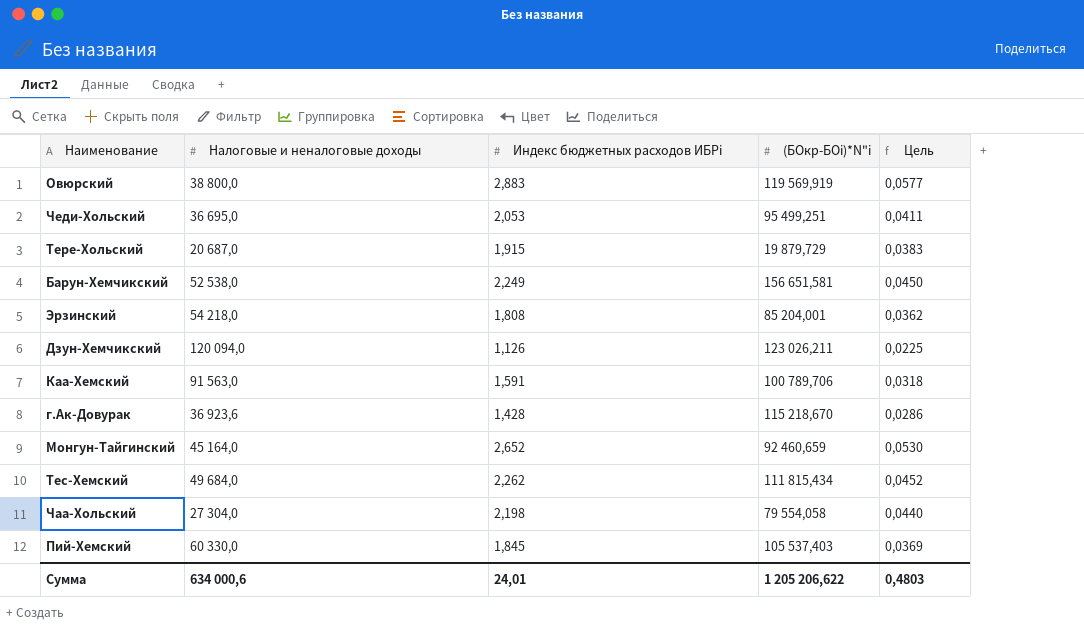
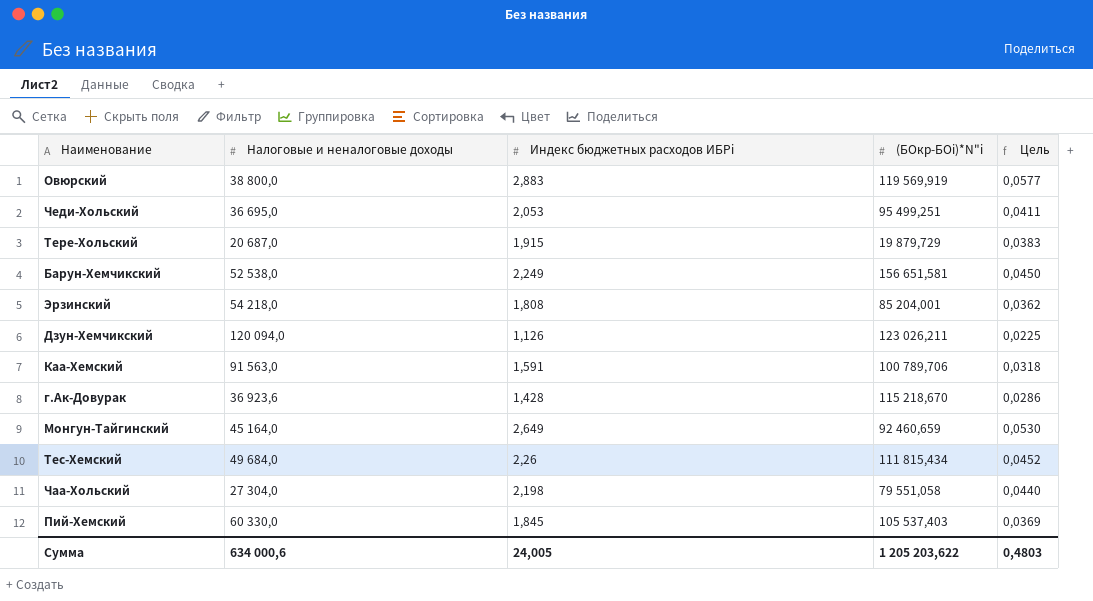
Монгун-Тайгинский | Индекс бюджетных расходов ИБРi: 2,652 -> 2,649
Тес-Хемский | Индекс бюджетных расходов ИБРi: 2,262 -> 2,26
Чаа-Хольский | (БОкр-БОi)*N"i: 79 554,058 -> 79 551,058
Сумма | Индекс бюджетных расходов ИБРi: 24,01 -> 24,005
Сумма | (БОкр-БОi)*N"i: 1 205 206,622 -> 1 205 203,622

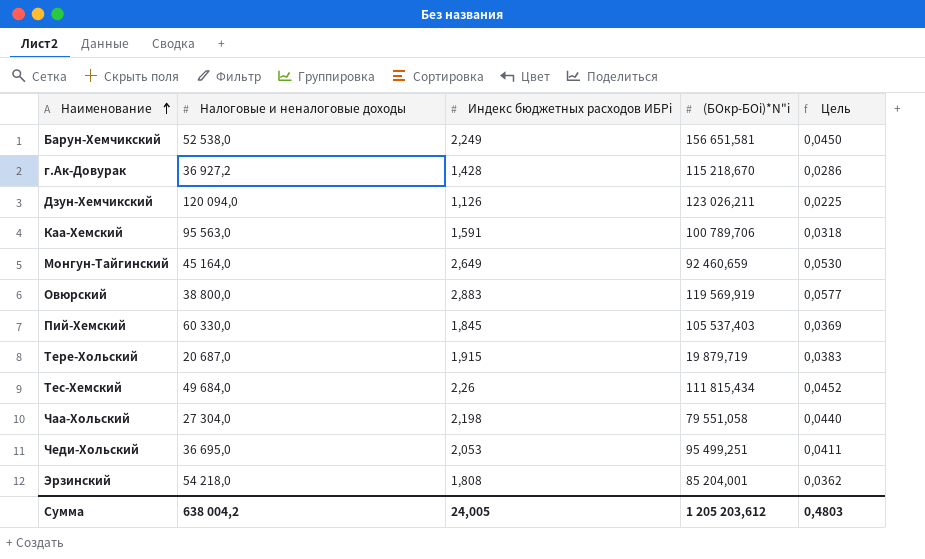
row order: none -> Наименование ascending
г.Ак-Довурак | Налоговые и неналоговые доходы: 36 923,6 -> 36 927,2
Каа-Хемский | Налоговые и неналоговые доходы: 91 563,0 -> 95 563,0
Тере-Хольский | (БОкр-БОi)*N"i: 19 879,729 -> 19 879,719
Сумма | Налоговые и неналоговые доходы: 634 000,6 -> 638 004,2
Сумма | (БОкр-БОi)*N"i: 1 205 203,622 -> 1 205 203,612

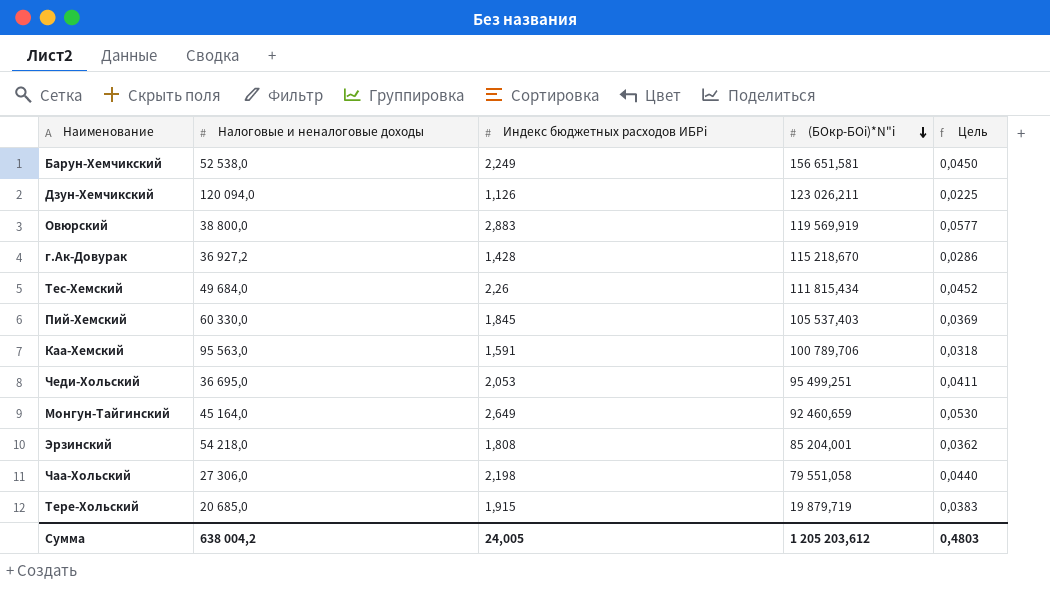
row order: Наименование ascending -> (БОкр-БОi)*N"i descending
Чаа-Хольский | Налоговые и неналоговые доходы: 27 304,0 -> 27 306,0
Тере-Хольский | Налоговые и неналоговые доходы: 20 687,0 -> 20 685,0

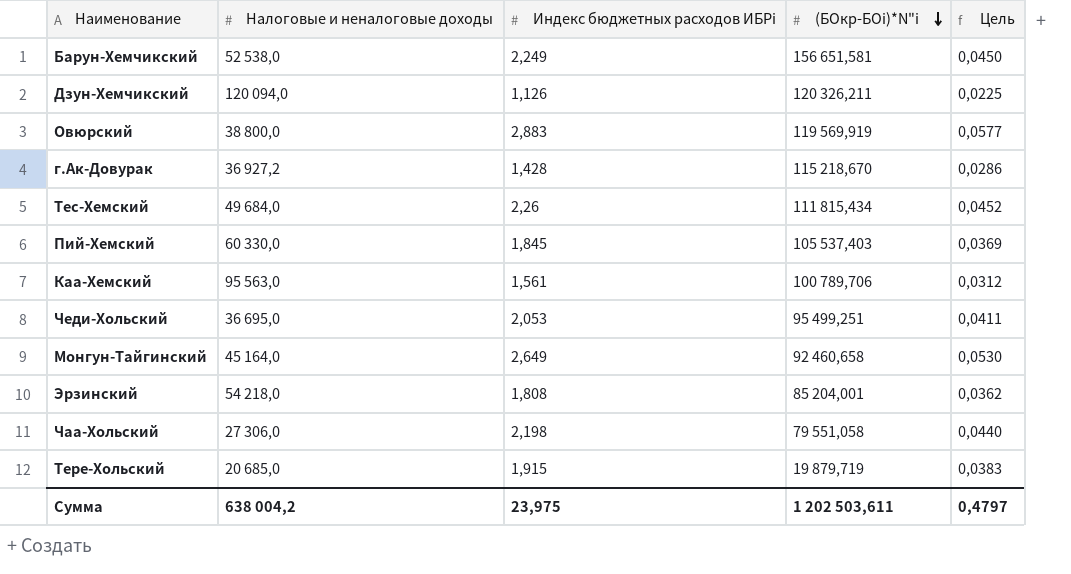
Дзун-Хемчикский | (БОкр-БОi)*N"i: 123 026,211 -> 120 326,211
Каа-Хемский | Индекс бюджетных расходов ИБРi: 1,591 -> 1,561
Каа-Хемский | Цель: 0,0318 -> 0,0312
Монгун-Тайгинский | (БОкр-БОi)*N"i: 92 460,659 -> 92 460,658
Сумма | Индекс бюджетных расходов ИБРi: 24,005 -> 23,975
Сумма | (БОкр-БОi)*N"i: 1 205 203,612 -> 1 202 503,611
Сумма | Цель: 0,4803 -> 0,4797

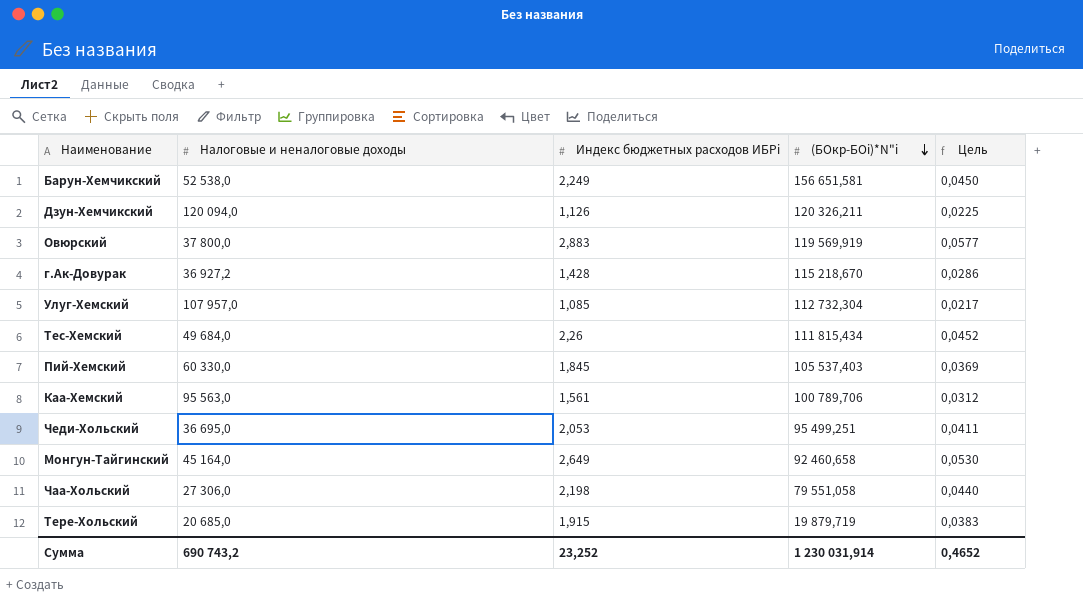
row Эрзинский: 54 218,0 | 1,808 | 85 204,001 | 0,0362 -> none
Овюрский | Налоговые и неналоговые доходы: 38 800,0 -> 37 800,0
row Улуг-Хемский: none -> 107 957,0 | 1,085 | 112 732,304 | 0,0217
Сумма | Налоговые и неналоговые доходы: 638 004,2 -> 690 743,2
Сумма | Индекс бюджетных расходов ИБРi: 23,975 -> 23,252
Сумма | (БОкр-БОi)*N"i: 1 202 503,611 -> 1 230 031,914
Сумма | Цель: 0,4797 -> 0,4652

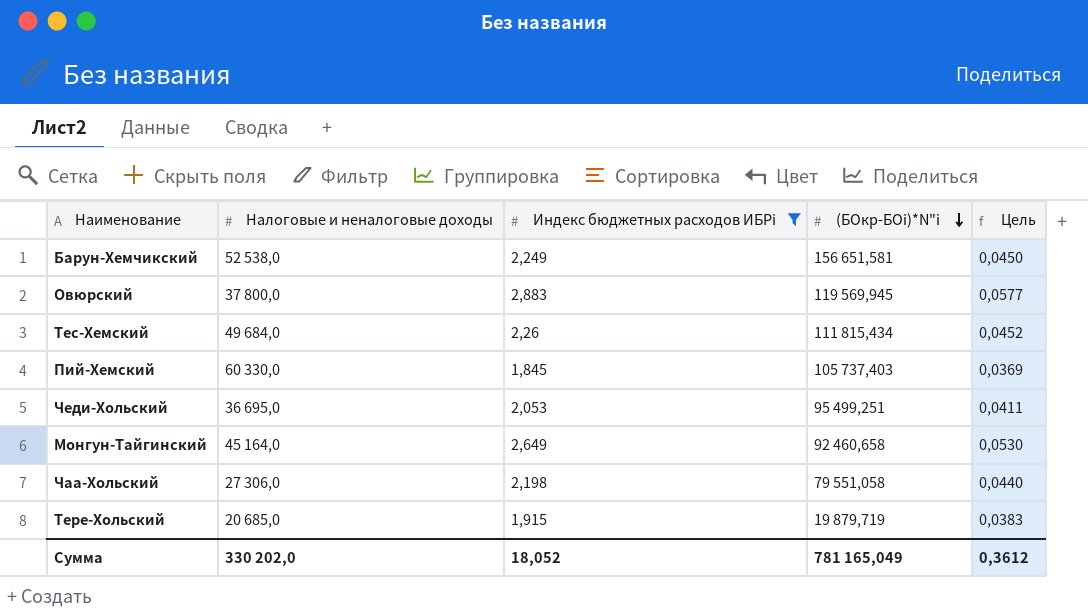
filter: none -> Индекс бюджетных расходов ИБРi >= 1,845
Овюрский | (БОкр-БОi)*N"i: 119 569,919 -> 119 569,945
Пий-Хемский | (БОкр-БОi)*N"i: 105 537,403 -> 105 737,403
Сумма | Налоговые и неналоговые доходы: 690 743,2 -> 330 202,0
Сумма | Индекс бюджетных расходов ИБРi: 23,252 -> 18,052
Сумма | (БОкр-БОi)*N"i: 1 230 031,914 -> 781 165,049
Сумма | Цель: 0,4652 -> 0,3612

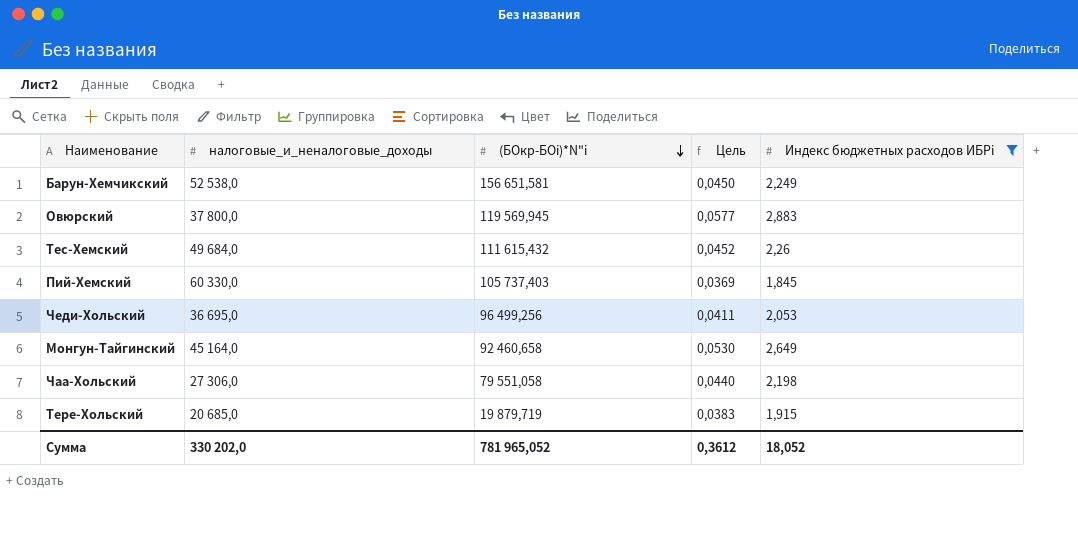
column name: Налоговые и неналоговые доходы -> налоговые_и_неналоговые_доходы
column Индекс бюджетных расходов ИБРi | position: 3 -> 5
Тес-Хемский | (БОкр-БОi)*N"i: 111 815,434 -> 111 615,432
Чеди-Хольский | (БОкр-БОi)*N"i: 95 499,251 -> 96 499,256
Сумма | (БОкр-БОi)*N"i: 781 165,049 -> 781 965,052

